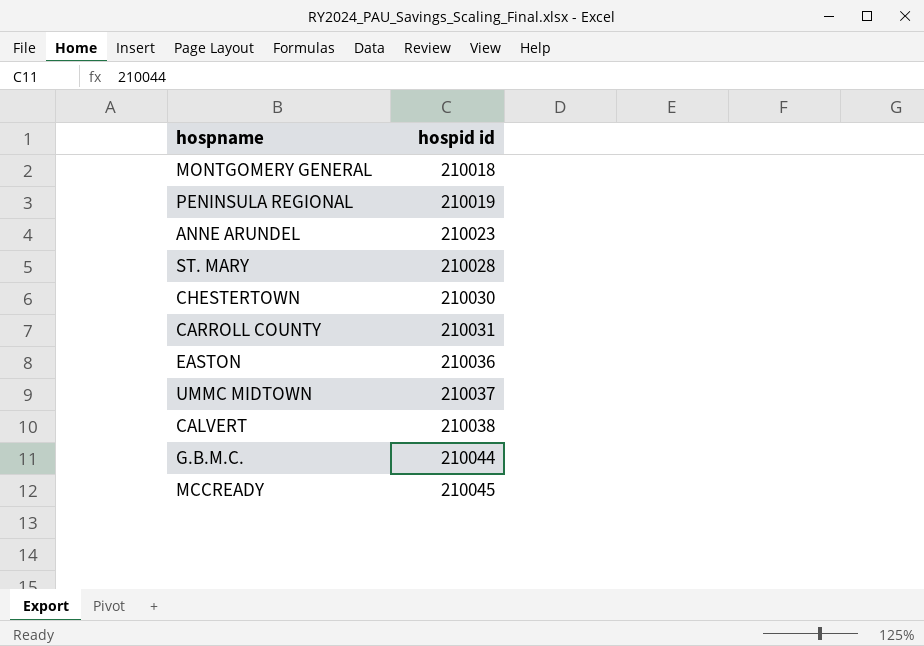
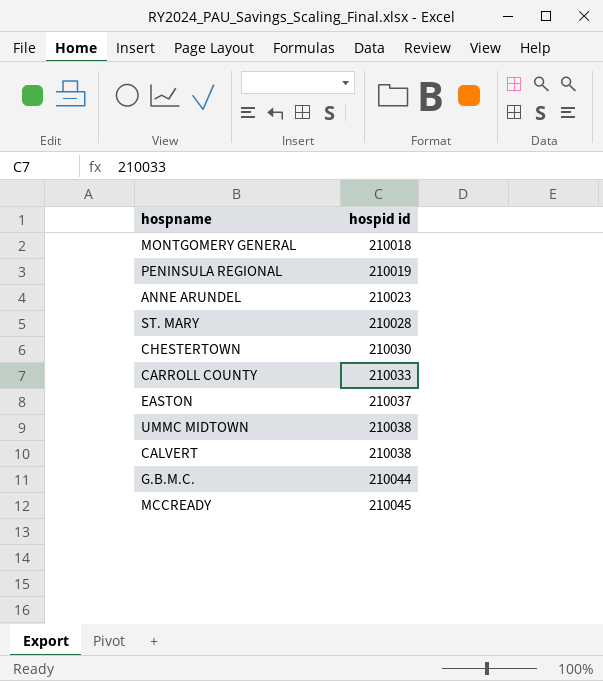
CARROLL COUNTY | hospid id: 210031 -> 210033
EASTON | hospid id: 210036 -> 210037
UMMC MIDTOWN | hospid id: 210037 -> 210038

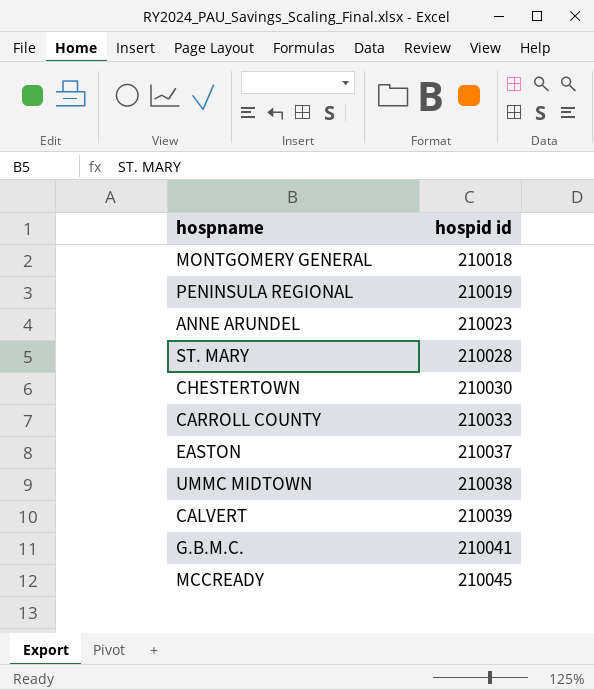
CALVERT | hospid id: 210038 -> 210039
G.B.M.C. | hospid id: 210044 -> 210041

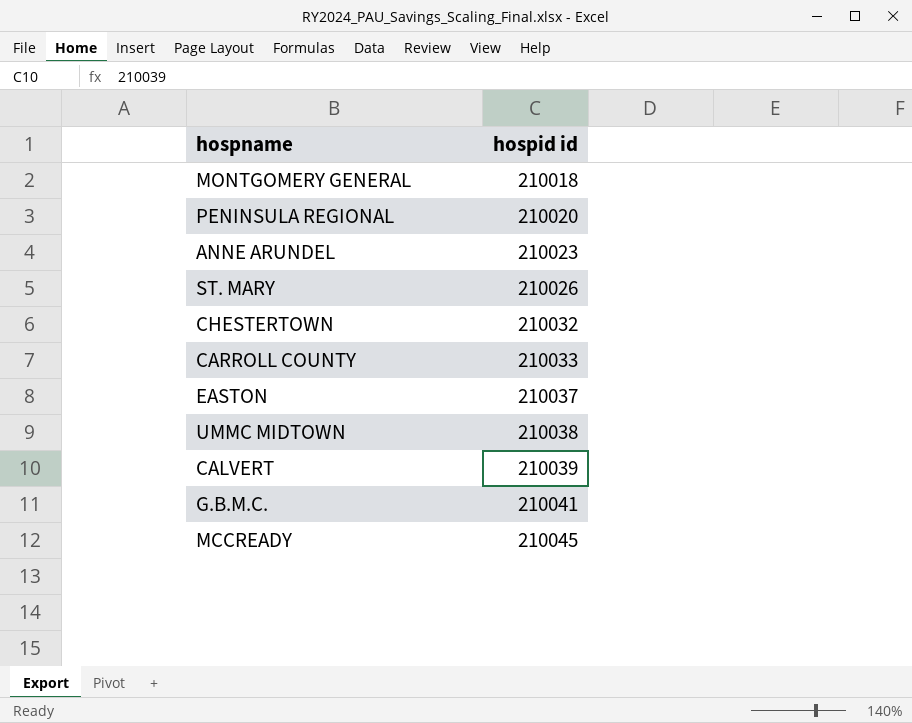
PENINSULA REGIONAL | hospid id: 210019 -> 210020
ST. MARY | hospid id: 210028 -> 210026
CHESTERTOWN | hospid id: 210030 -> 210032

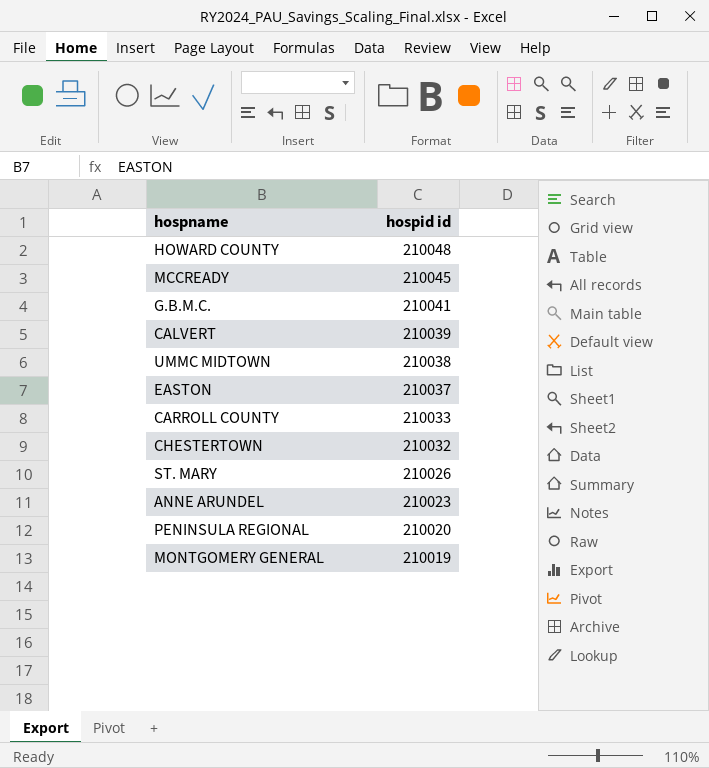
row order: hospid id ascending -> hospid id descending
row HOWARD COUNTY: none -> 210048
MONTGOMERY GENERAL | hospid id: 210018 -> 210019

